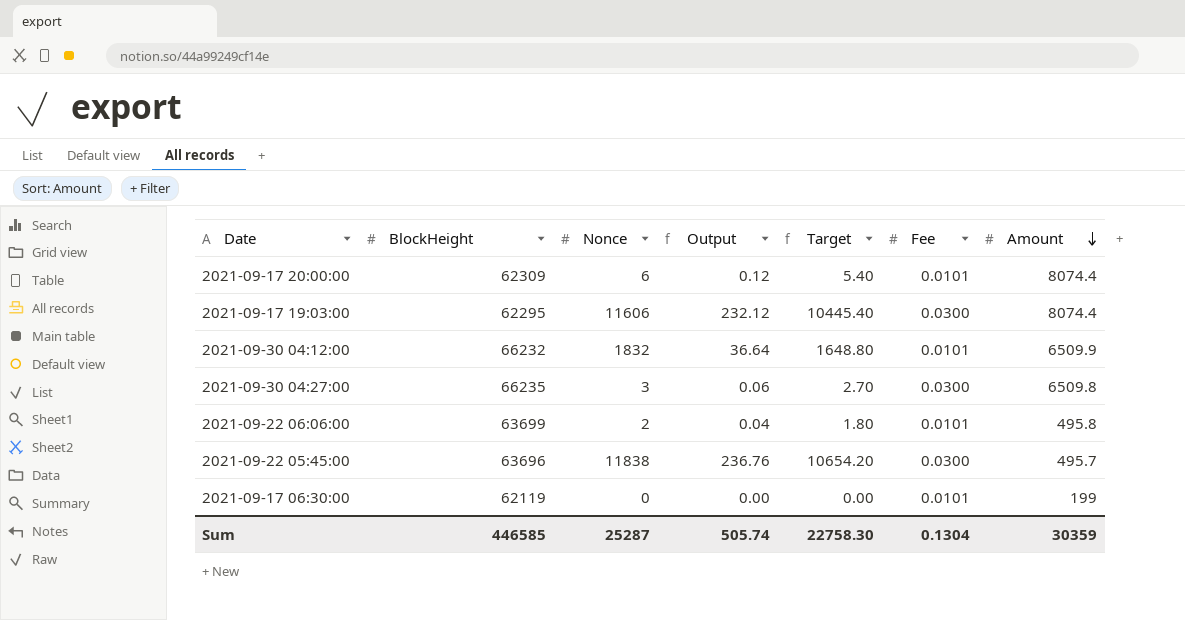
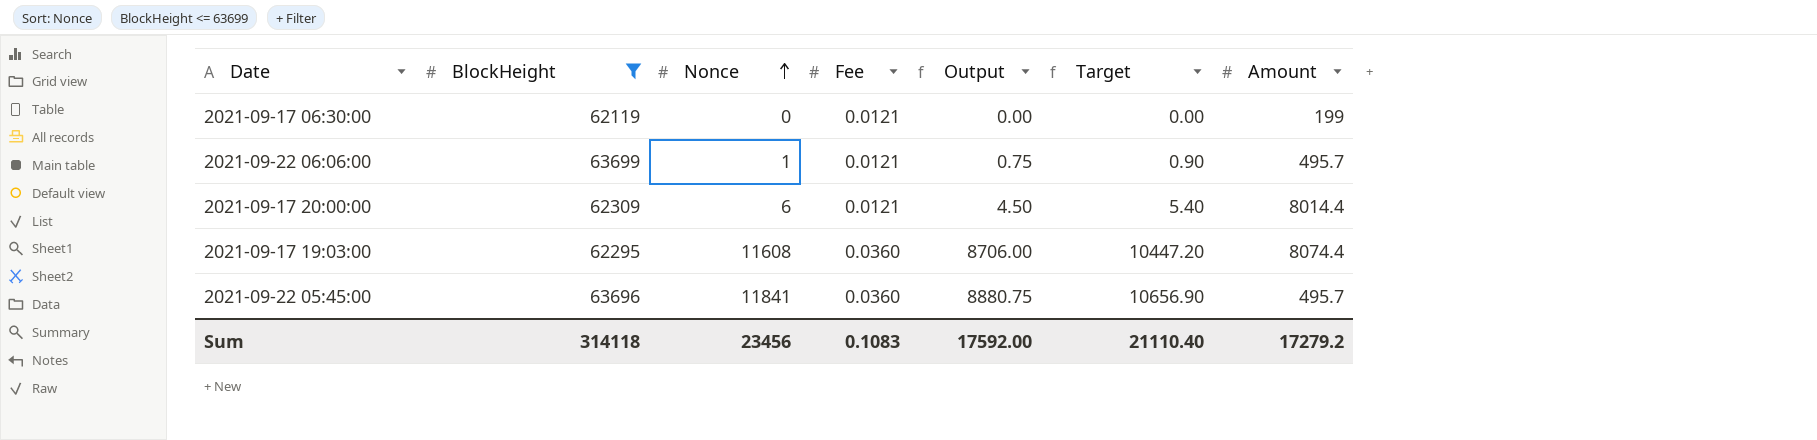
filter: none -> BlockHeight <= 63699
row order: Amount descending -> Nonce ascending
column Fee | position: 6 -> 4
column Output | formula: [Nonce] * 0.02 -> [Nonce] * 0.75
2021-09-17 06:30:00 | Fee: 0.0101 -> 0.0121
2021-09-22 06:06:00 | Nonce: 2 -> 1
2021-09-22 06:06:00 | Fee: 0.0101 -> 0.0121
2021-09-22 06:06:00 | Target: 1.80 -> 0.90
2021-09-22 06:06:00 | Amount: 495.8 -> 495.7
2021-09-17 20:00:00 | Fee: 0.0101 -> 0.0121
2021-09-17 20:00:00 | Amount: 8074.4 -> 8014.4
2021-09-17 19:03:00 | Nonce: 11606 -> 11608
2021-09-17 19:03:00 | Fee: 0.0300 -> 0.0360
2021-09-17 19:03:00 | Target: 10445.40 -> 10447.20
2021-09-22 05:45:00 | Nonce: 11838 -> 11841
2021-09-22 05:45:00 | Fee: 0.0300 -> 0.0360
2021-09-22 05:45:00 | Target: 10654.20 -> 10656.90
Sum | BlockHeight: 446585 -> 314118
Sum | Nonce: 25287 -> 23456
Sum | Fee: 0.1304 -> 0.1083
Sum | Output: 505.74 -> 17592.00
Sum | Target: 22758.30 -> 21110.40
Sum | Amount: 30359 -> 17279.2

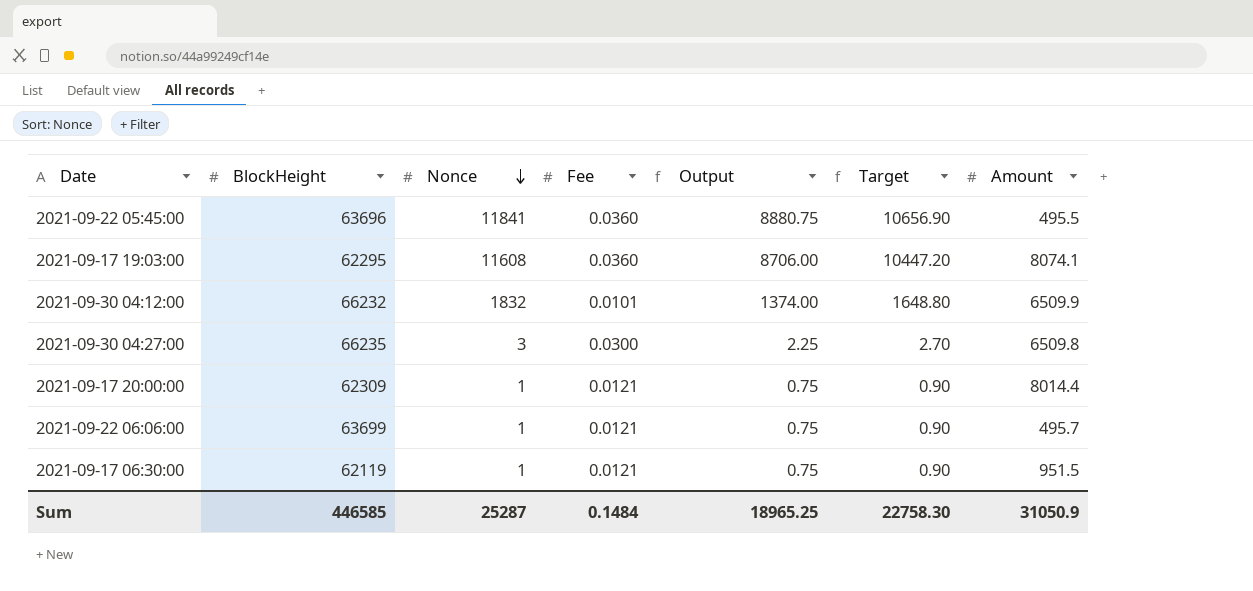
filter: BlockHeight <= 63699 -> none
row order: Nonce ascending -> Nonce descending
2021-09-22 05:45:00 | Amount: 495.7 -> 495.5
2021-09-17 19:03:00 | Amount: 8074.4 -> 8074.1
2021-09-17 20:00:00 | Nonce: 6 -> 1
2021-09-17 20:00:00 | Output: 4.50 -> 0.75
2021-09-17 20:00:00 | Target: 5.40 -> 0.90
2021-09-17 06:30:00 | Nonce: 0 -> 1
2021-09-17 06:30:00 | Output: 0.00 -> 0.75
2021-09-17 06:30:00 | Target: 0.00 -> 0.90
2021-09-17 06:30:00 | Amount: 199 -> 951.5
Sum | BlockHeight: 314118 -> 446585
Sum | Nonce: 23456 -> 25287
Sum | Fee: 0.1083 -> 0.1484
Sum | Output: 17592.00 -> 18965.25
Sum | Target: 21110.40 -> 22758.30
Sum | Amount: 17279.2 -> 31050.9

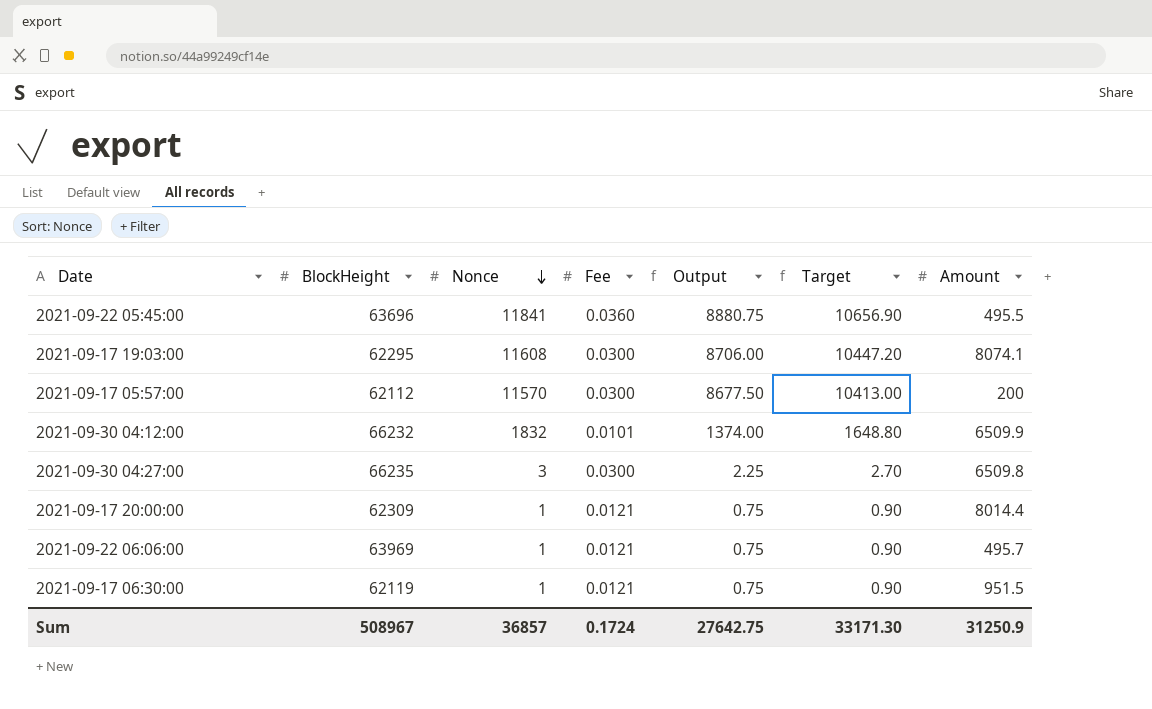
2021-09-17 19:03:00 | Fee: 0.0360 -> 0.0300
row 2021-09-17 05:57:00: none -> 62112 | 11570 | 0.0300 | 8677.50 | 10413.00 | 200
2021-09-22 06:06:00 | BlockHeight: 63699 -> 63969
Sum | BlockHeight: 446585 -> 508967
Sum | Nonce: 25287 -> 36857
Sum | Fee: 0.1484 -> 0.1724
Sum | Output: 18965.25 -> 27642.75
Sum | Target: 22758.30 -> 33171.30
Sum | Amount: 31050.9 -> 31250.9

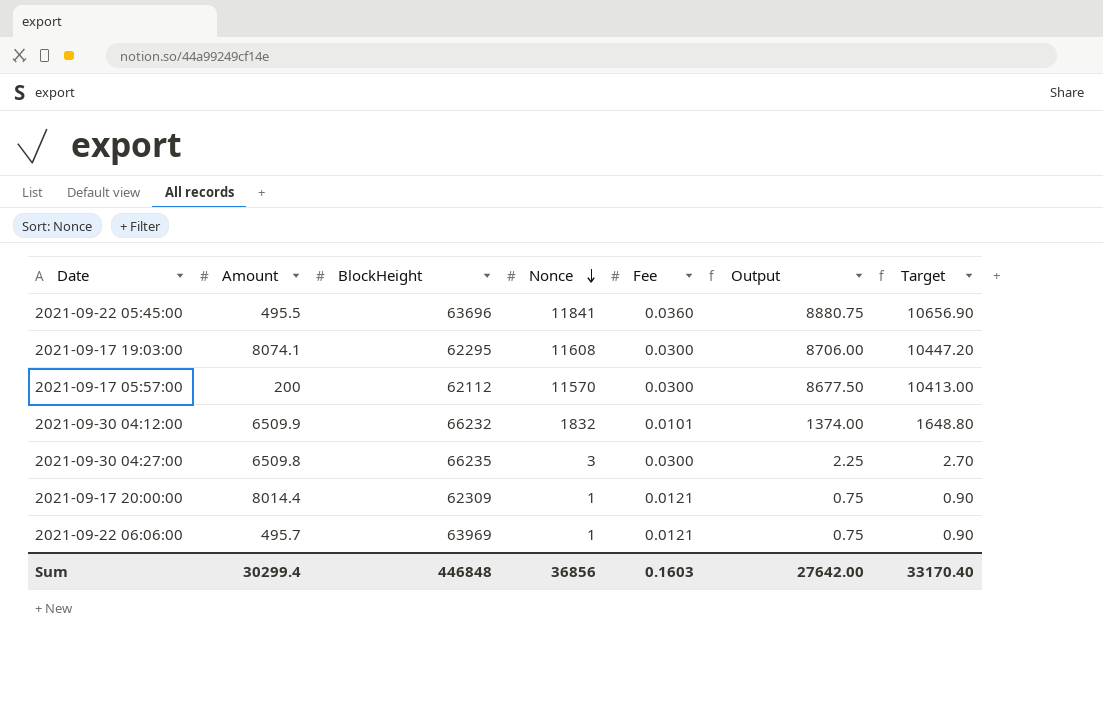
column Amount | position: 7 -> 2
row 2021-09-17 06:30:00: 62119 | 1 | 0.0121 | 0.75 | 0.90 | 951.5 -> none
Sum | Amount: 31250.9 -> 30299.4
Sum | BlockHeight: 508967 -> 446848
Sum | Nonce: 36857 -> 36856
Sum | Fee: 0.1724 -> 0.1603
Sum | Output: 27642.75 -> 27642.00
Sum | Target: 33171.30 -> 33170.40

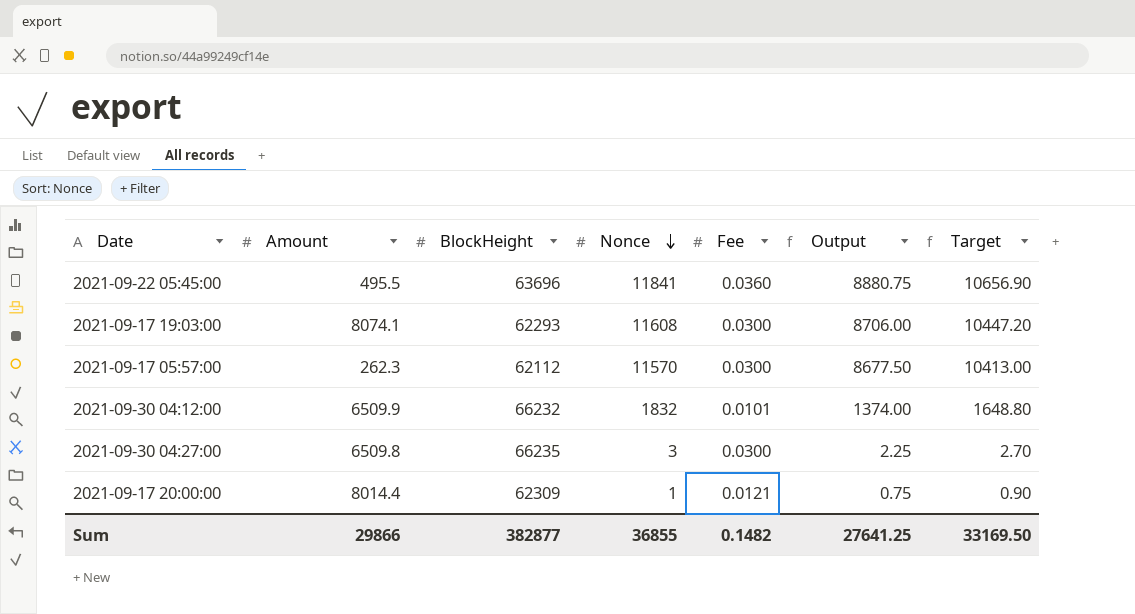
row 2021-09-22 06:06:00: 495.7 | 63969 | 1 | 0.0121 | 0.75 | 0.90 -> none
2021-09-17 19:03:00 | BlockHeight: 62295 -> 62293
2021-09-17 05:57:00 | Amount: 200 -> 262.3
Sum | Amount: 30299.4 -> 29866
Sum | BlockHeight: 446848 -> 382877
Sum | Nonce: 36856 -> 36855
Sum | Fee: 0.1603 -> 0.1482
Sum | Output: 27642.00 -> 27641.25
Sum | Target: 33170.40 -> 33169.50

